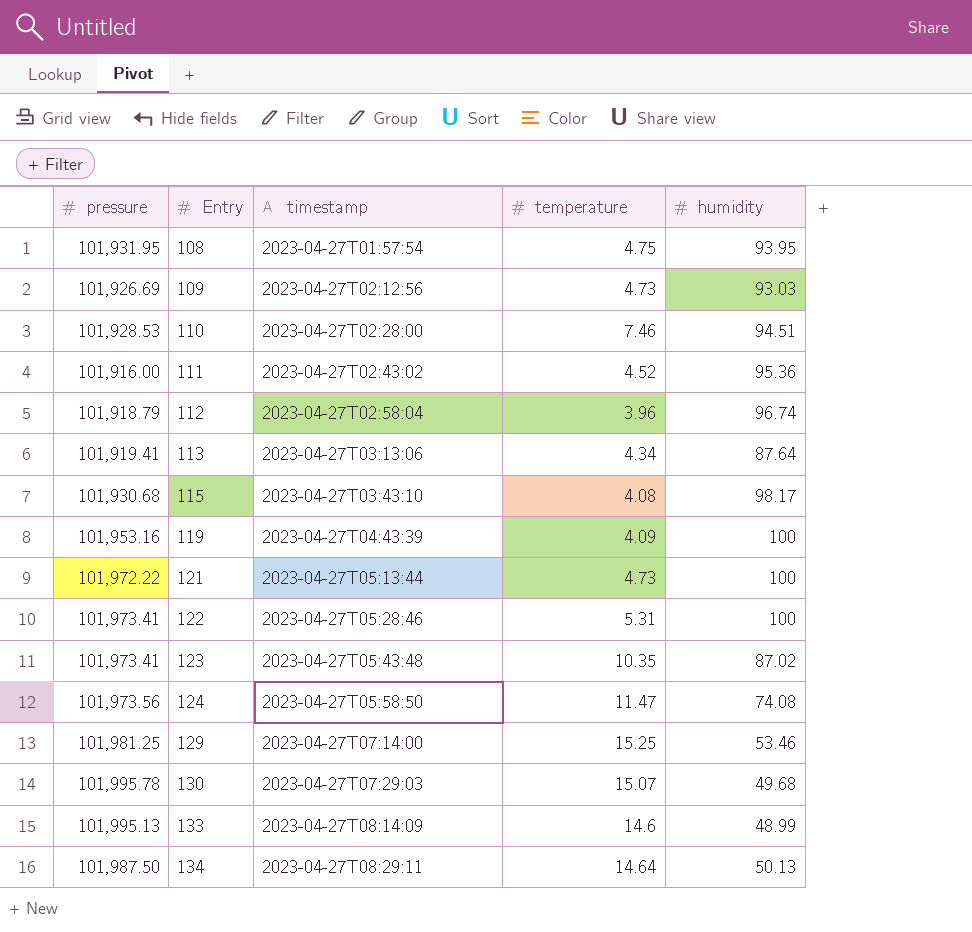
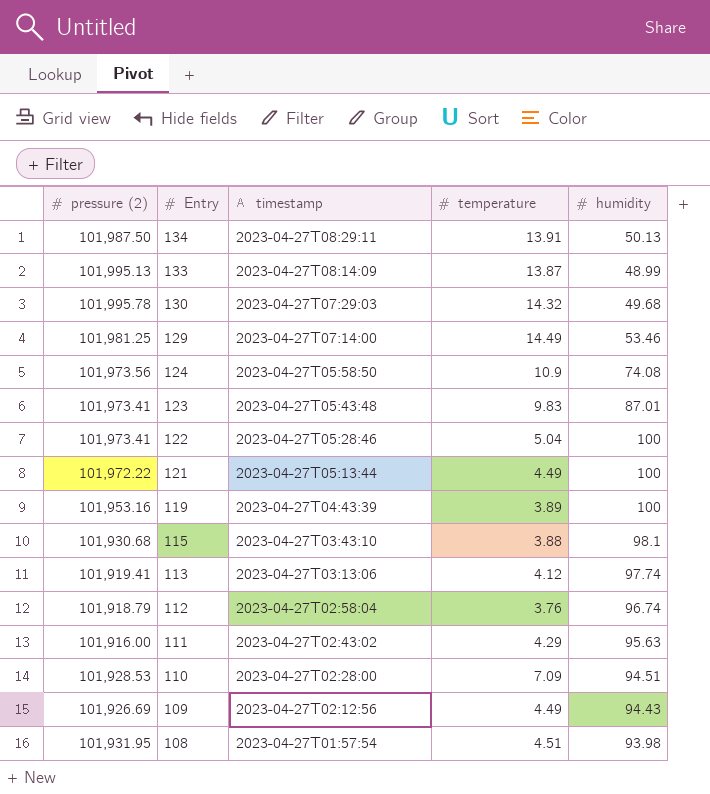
row order: Entry ascending -> Entry descending
column name: pressure -> pressure (2)
134 | temperature: 14.64 -> 13.91
133 | temperature: 14.6 -> 13.87
130 | temperature: 15.07 -> 14.32
129 | temperature: 15.25 -> 14.49
124 | temperature: 11.47 -> 10.9
123 | temperature: 10.35 -> 9.83
123 | humidity: 87.02 -> 87.01
122 | temperature: 5.31 -> 5.04
121 | temperature: 4.73 -> 4.49
119 | temperature: 4.09 -> 3.89
115 | temperature: 4.08 -> 3.88
115 | humidity: 98.17 -> 98.1
113 | temperature: 4.34 -> 4.12
113 | humidity: 87.64 -> 97.74
112 | temperature: 3.96 -> 3.76
111 | temperature: 4.52 -> 4.29
111 | humidity: 95.36 -> 95.63
110 | temperature: 7.46 -> 7.09
109 | temperature: 4.73 -> 4.49
109 | humidity: 93.03 -> 94.43
108 | temperature: 4.75 -> 4.51
108 | humidity: 93.95 -> 93.98

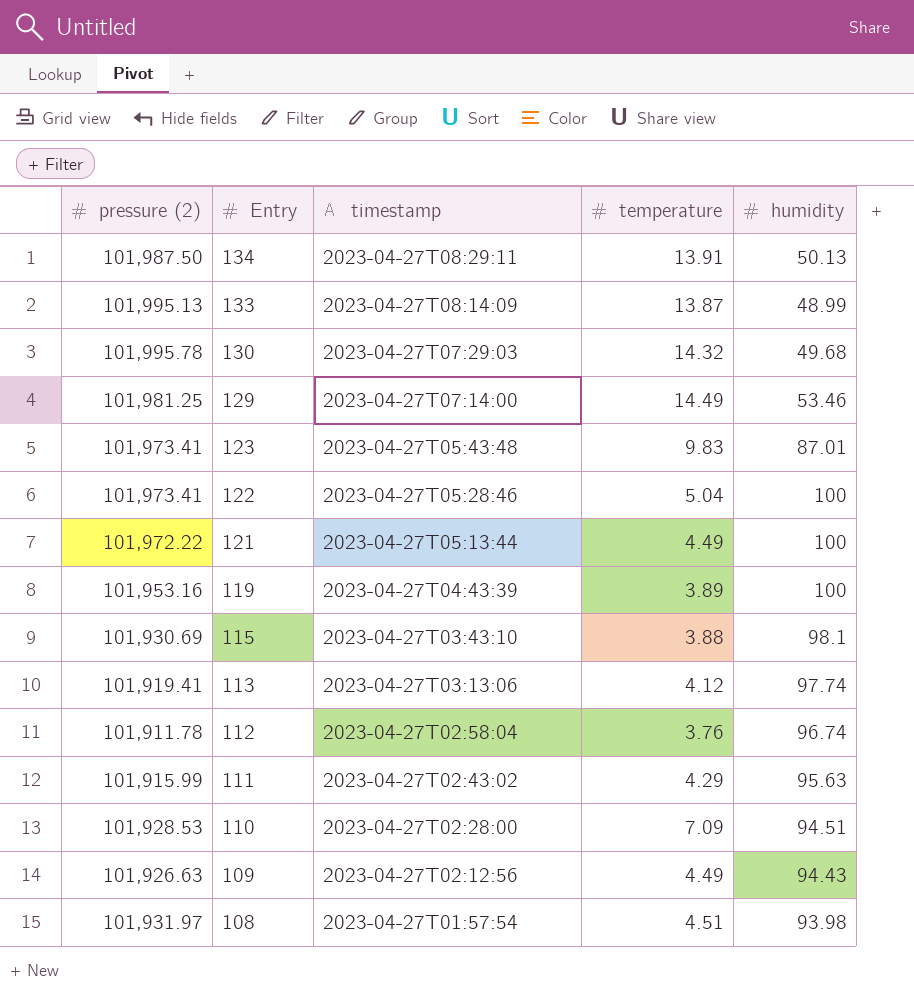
row 124: 101,973.56 | 2023-04-27T05:58:50 | 10.9 | 74.08 -> none
115 | pressure (2): 101,930.68 -> 101,930.69
112 | pressure (2): 101,918.79 -> 101,911.78
111 | pressure (2): 101,916.00 -> 101,915.99
109 | pressure (2): 101,926.69 -> 101,926.63
108 | pressure (2): 101,931.95 -> 101,931.97

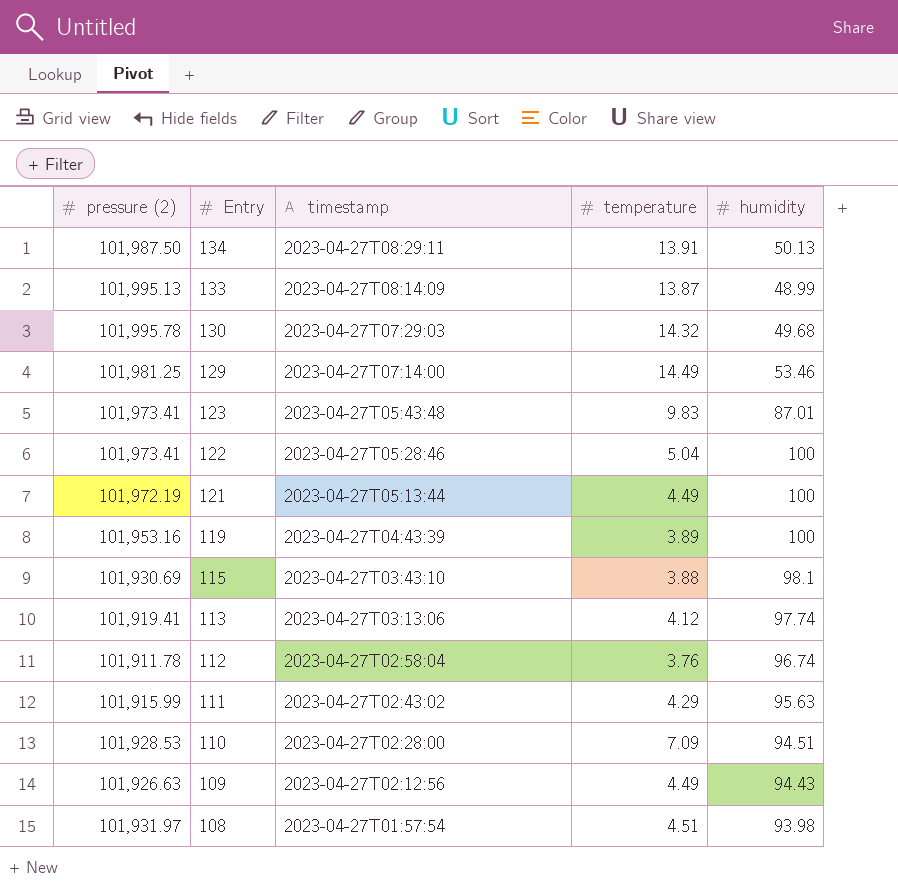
121 | pressure (2): 101,972.22 -> 101,972.19

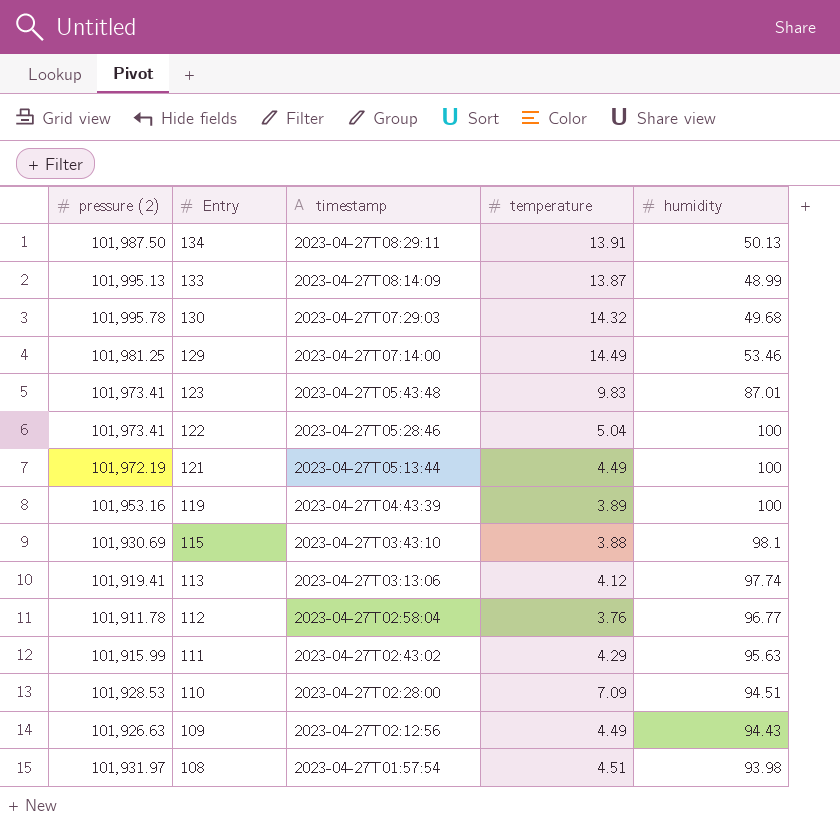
112 | humidity: 96.74 -> 96.77

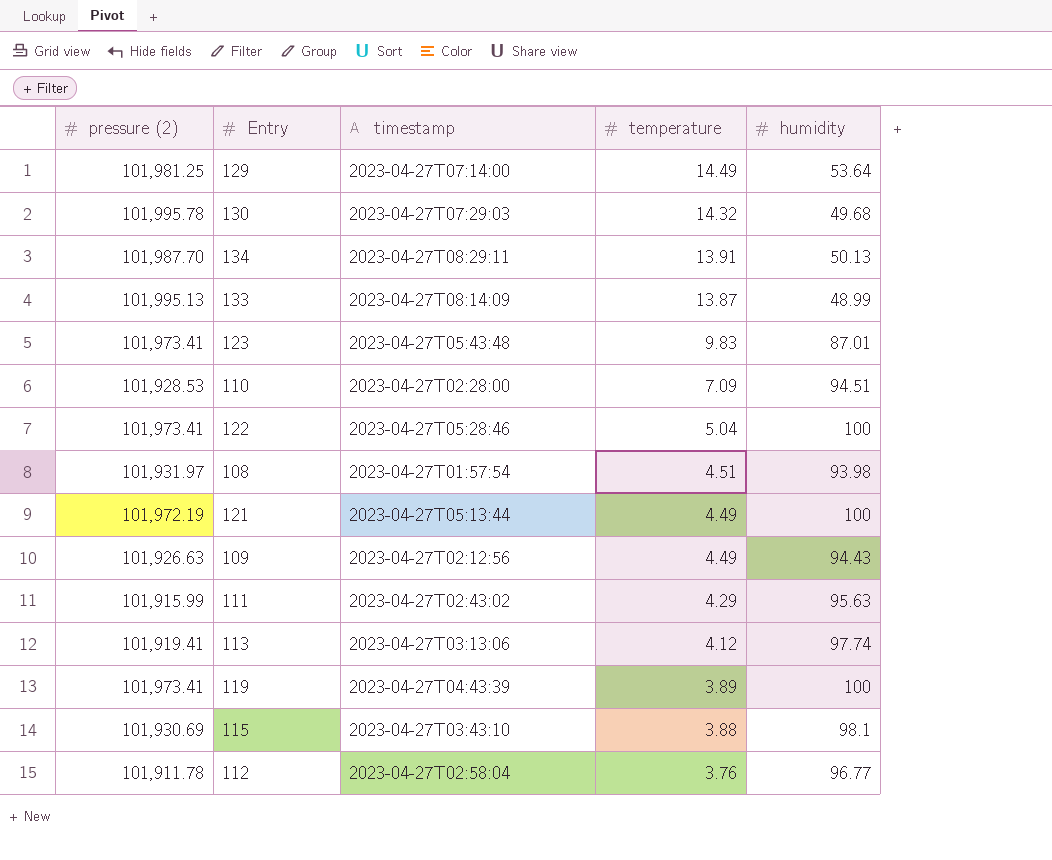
row order: Entry descending -> temperature descending
129 | humidity: 53.46 -> 53.64
134 | pressure (2): 101,987.50 -> 101,987.70
119 | pressure (2): 101,953.16 -> 101,973.41

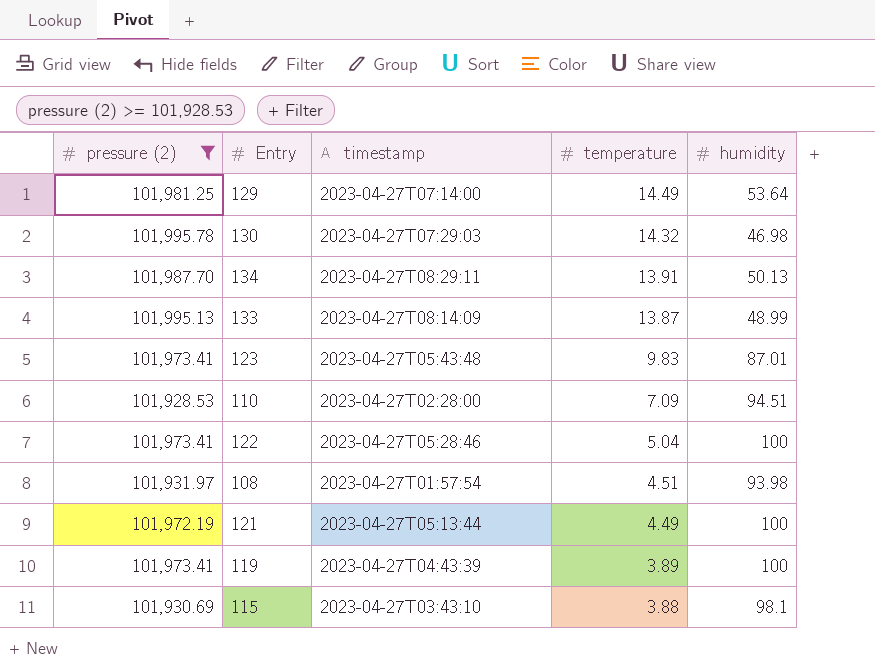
filter: none -> pressure (2) >= 101,928.53
130 | humidity: 49.68 -> 46.98

